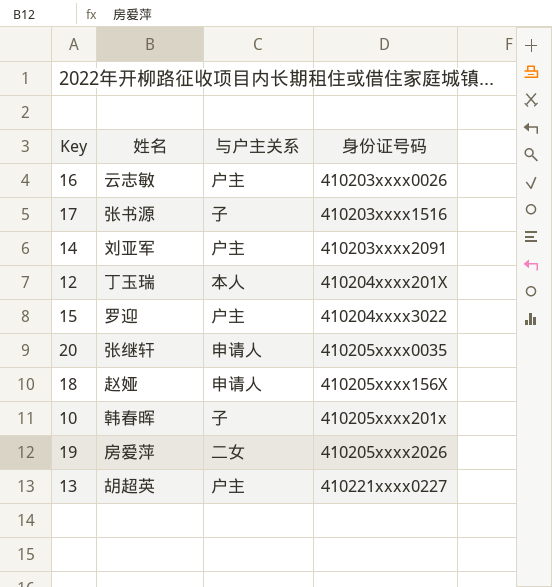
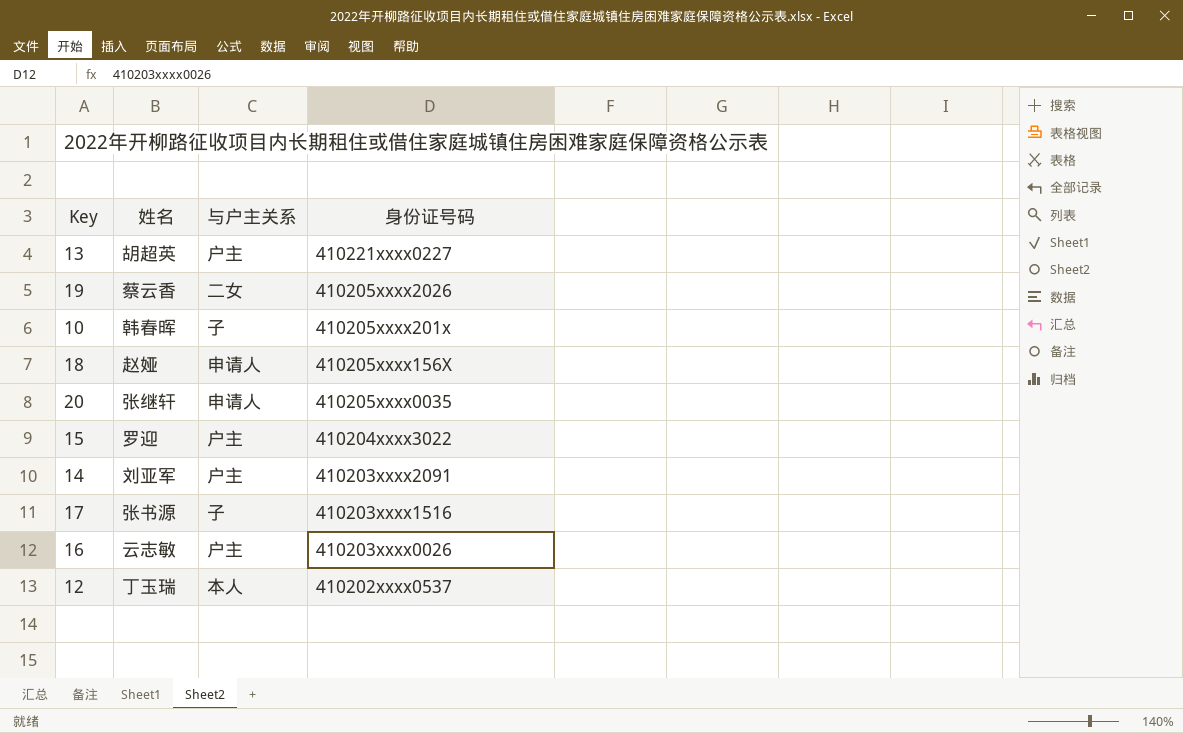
row order: 身份证号码 ascending -> 身份证号码 descending
19 | 姓名: 房爱萍 -> 蔡云香
12 | 身份证号码: 410204xxxx201X -> 410202xxxx0537

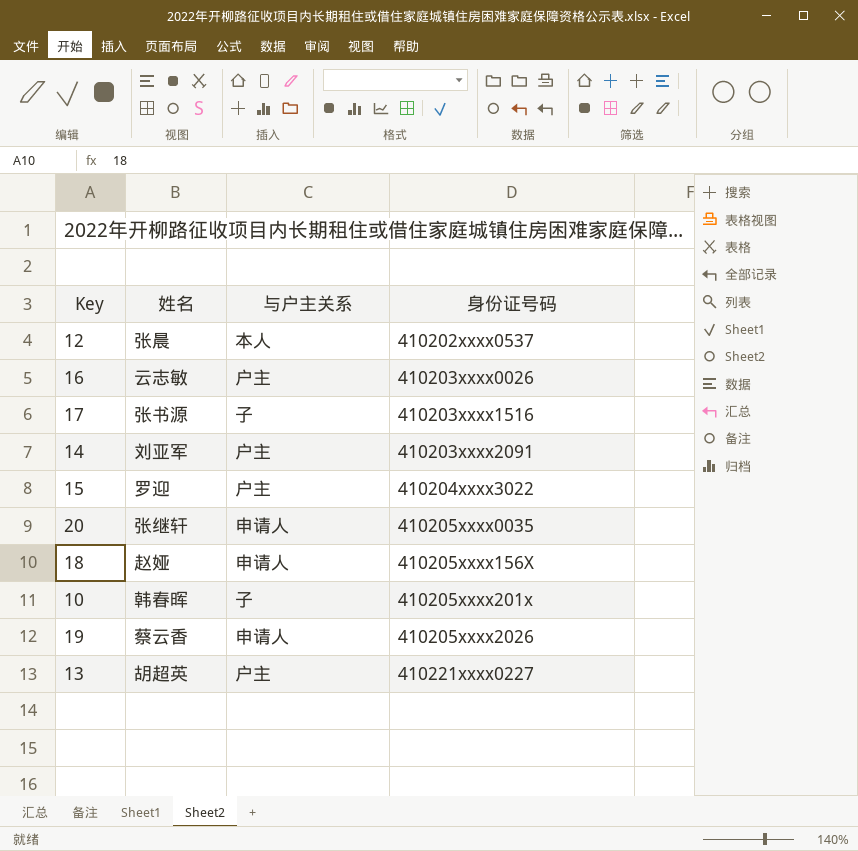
row order: 身份证号码 descending -> 身份证号码 ascending
12 | 姓名: 丁玉瑞 -> 张晨
19 | 与户主关系: 二女 -> 申请人

